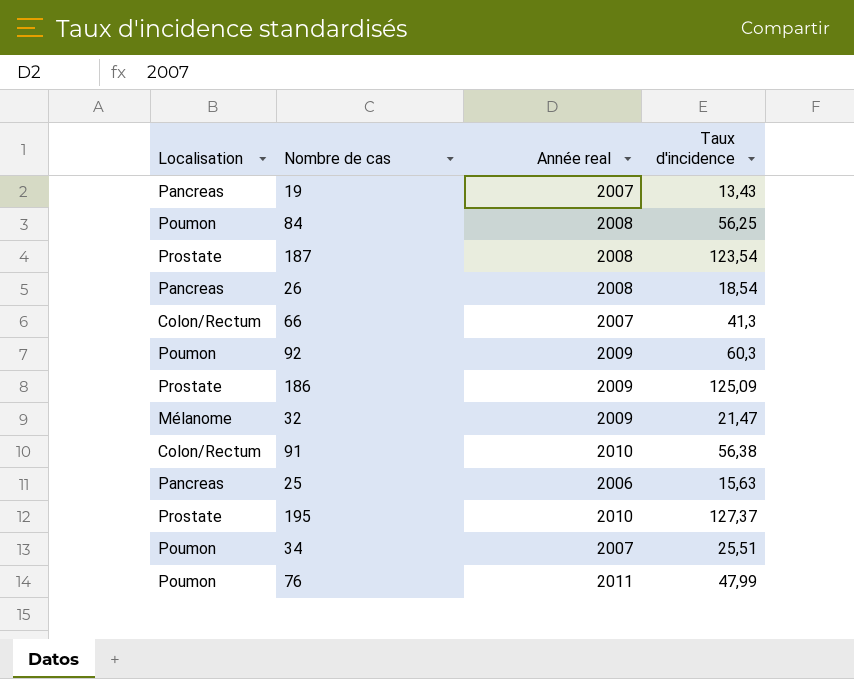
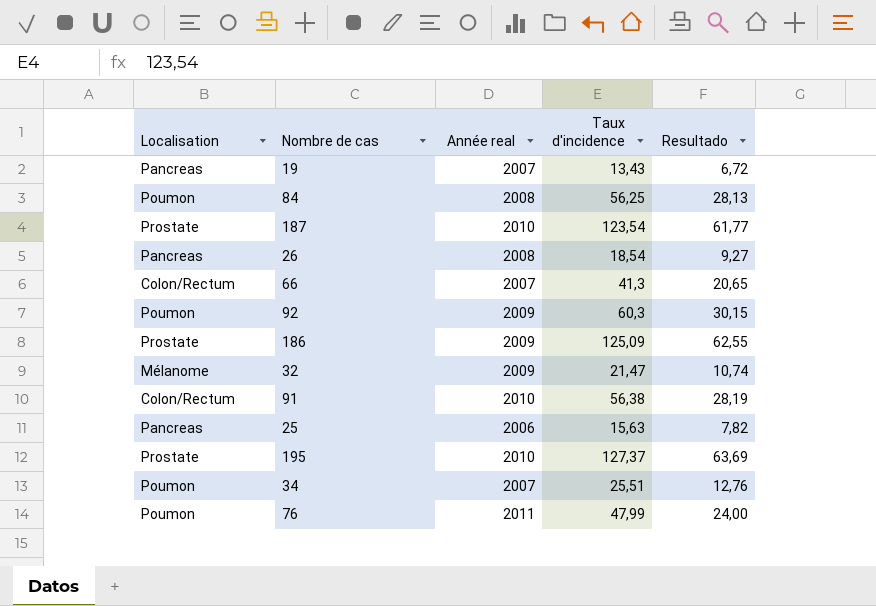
column Resultado | formula: none -> [Taux d'incidence] * 0,5
187 | Année real: 2008 -> 2010

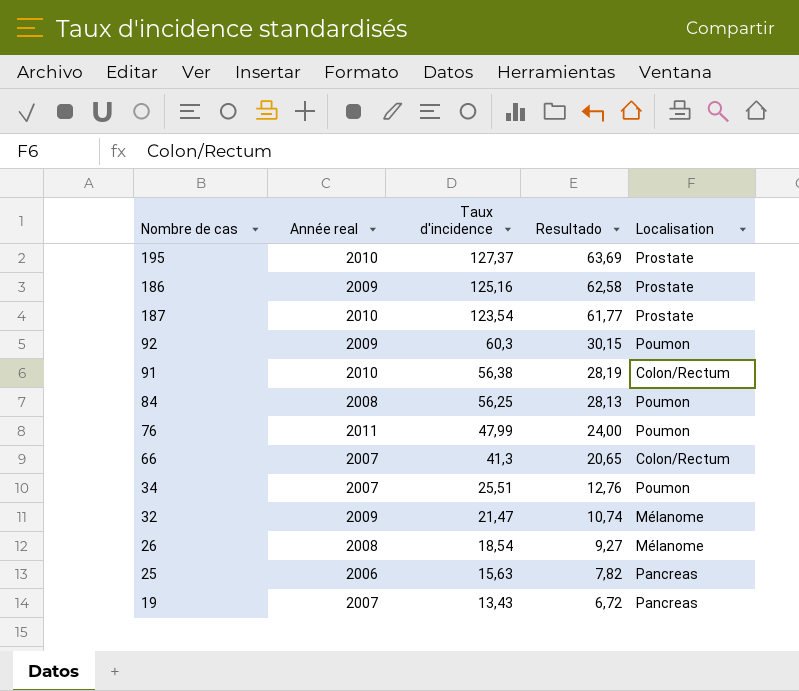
row order: none -> Taux d'incidence descending
column Localisation | position: 1 -> 5
186 | Taux d'incidence: 125,09 -> 125,16
186 | Resultado: 62,55 -> 62,58
26 | Localisation: Pancreas -> Mélanome

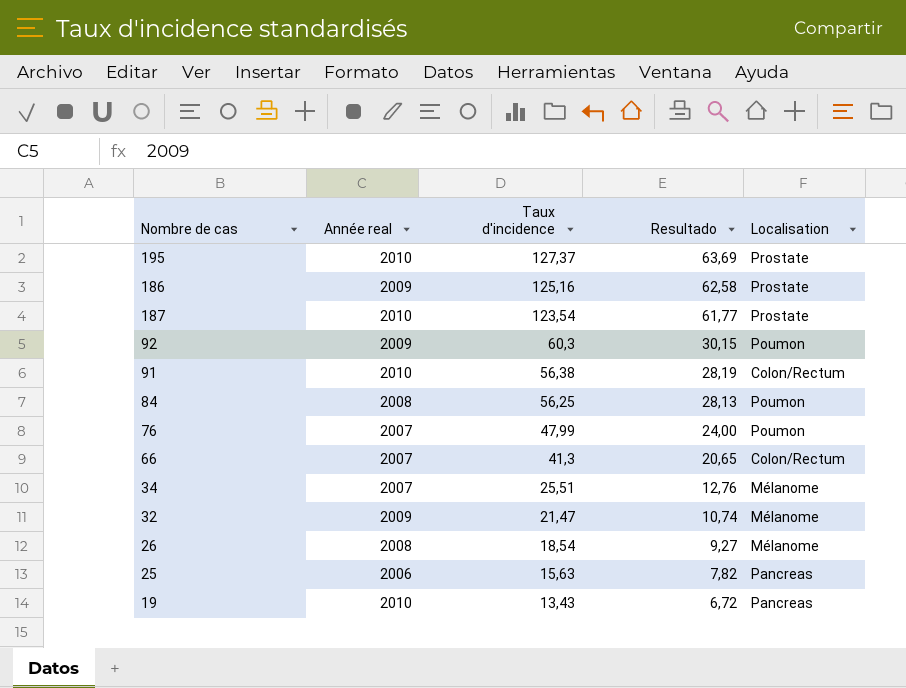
76 | Année real: 2011 -> 2007
34 | Localisation: Poumon -> Mélanome
19 | Année real: 2007 -> 2010

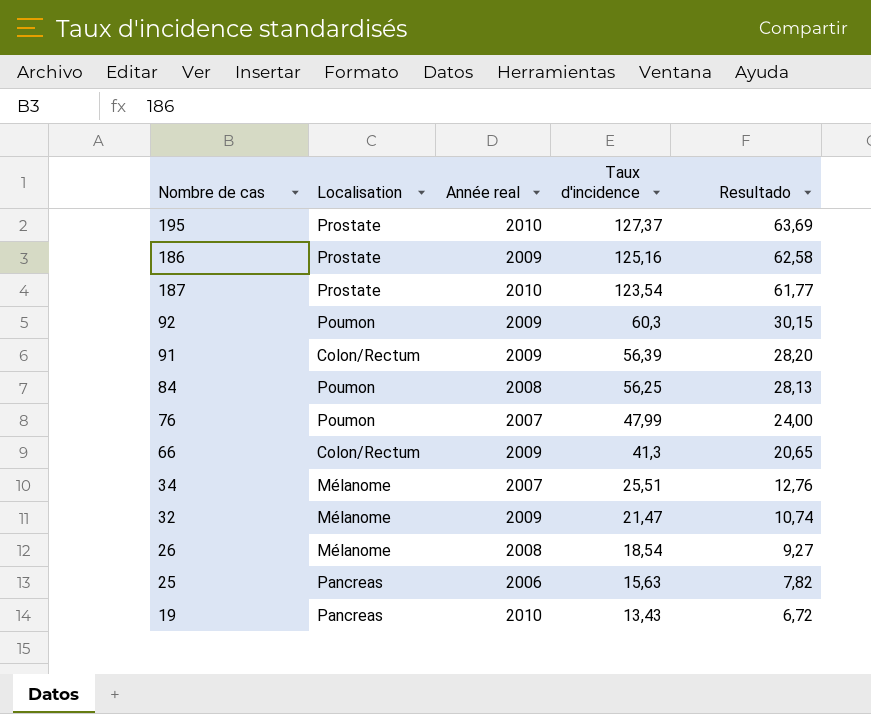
column Localisation | position: 5 -> 2
91 | Année real: 2010 -> 2009
91 | Taux d'incidence: 56,38 -> 56,39
91 | Resultado: 28,19 -> 28,20
66 | Année real: 2007 -> 2009

